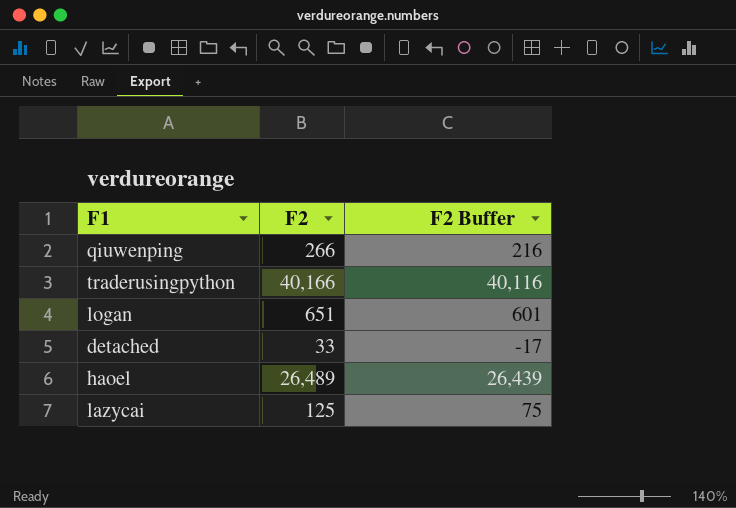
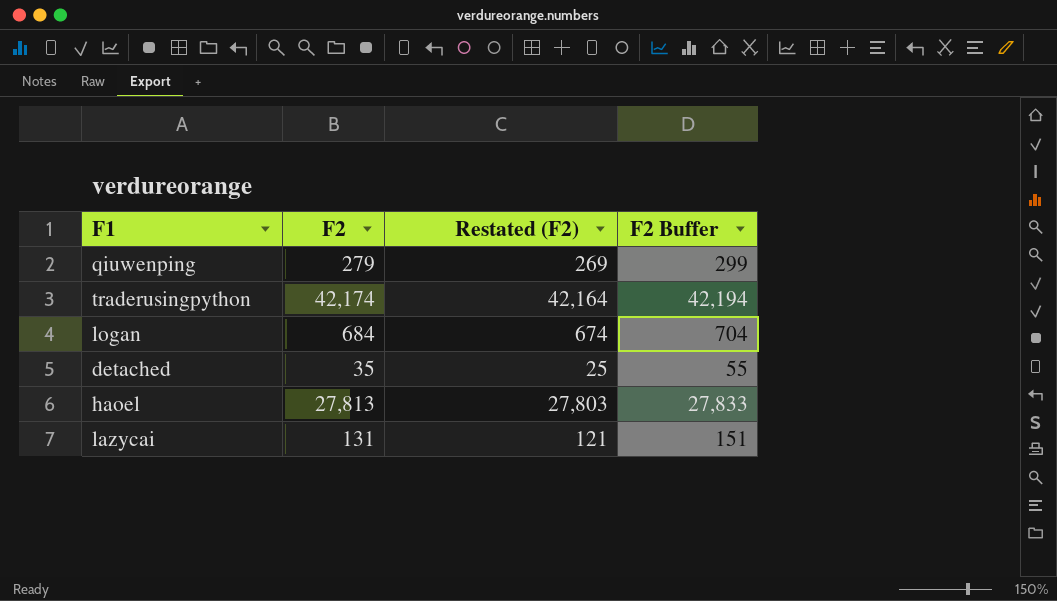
column Restated (F2) | formula: none -> [F2] - 10
column F2 Buffer | formula: [F2] - 50 -> [F2] + 20
qiuwenping | F2: 266 -> 279
traderusingpython | F2: 40,166 -> 42,174
logan | F2: 651 -> 684
detached | F2: 33 -> 35
haoel | F2: 26,489 -> 27,813
lazycai | F2: 125 -> 131

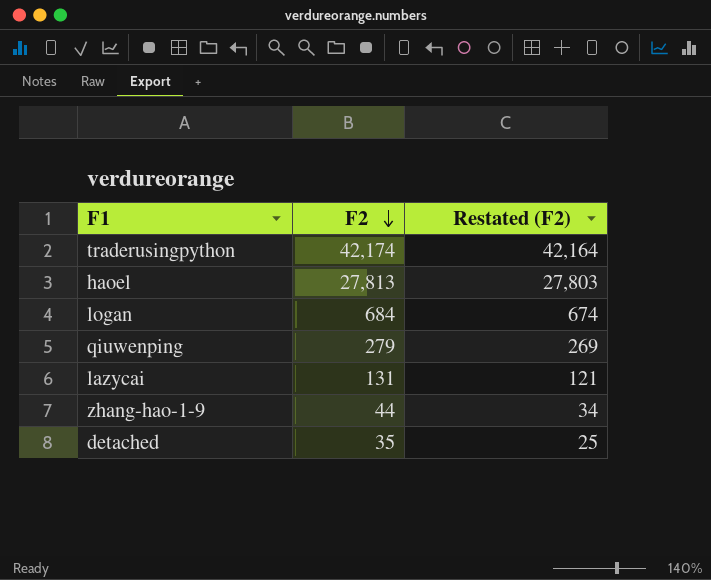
row order: none -> F2 descending
column F2 Buffer | formula: [F2] + 20 -> none
row zhang-hao-1-9: none -> 44 | 34

